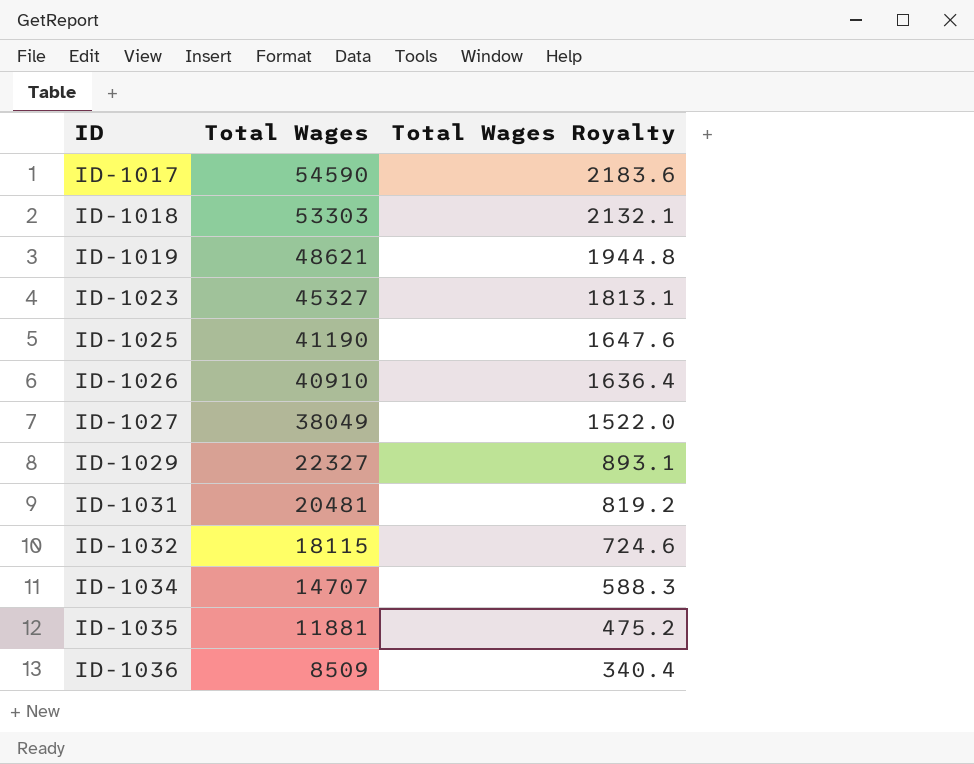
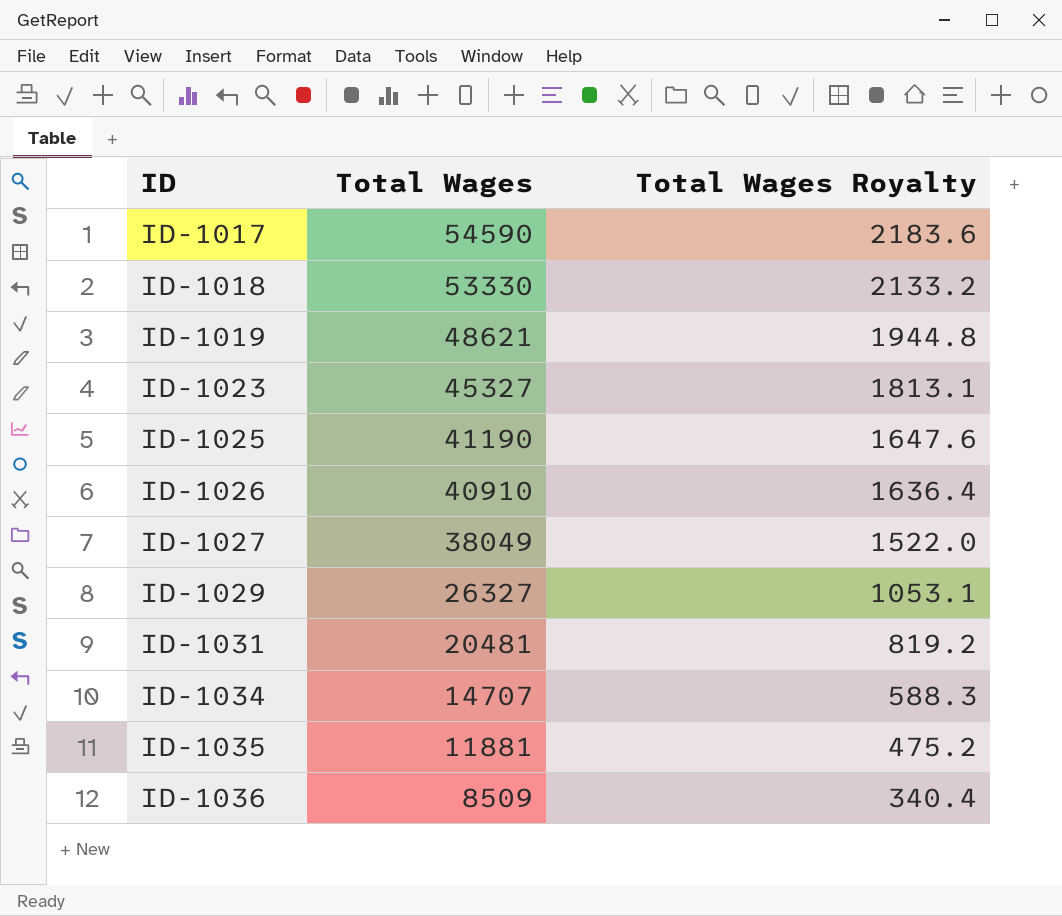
row ID-1032: 18115 | 724.6 -> none
ID-1018 | Total Wages: 53303 -> 53330
ID-1018 | Total Wages Royalty: 2132.1 -> 2133.2
ID-1029 | Total Wages: 22327 -> 26327
ID-1029 | Total Wages Royalty: 893.1 -> 1053.1

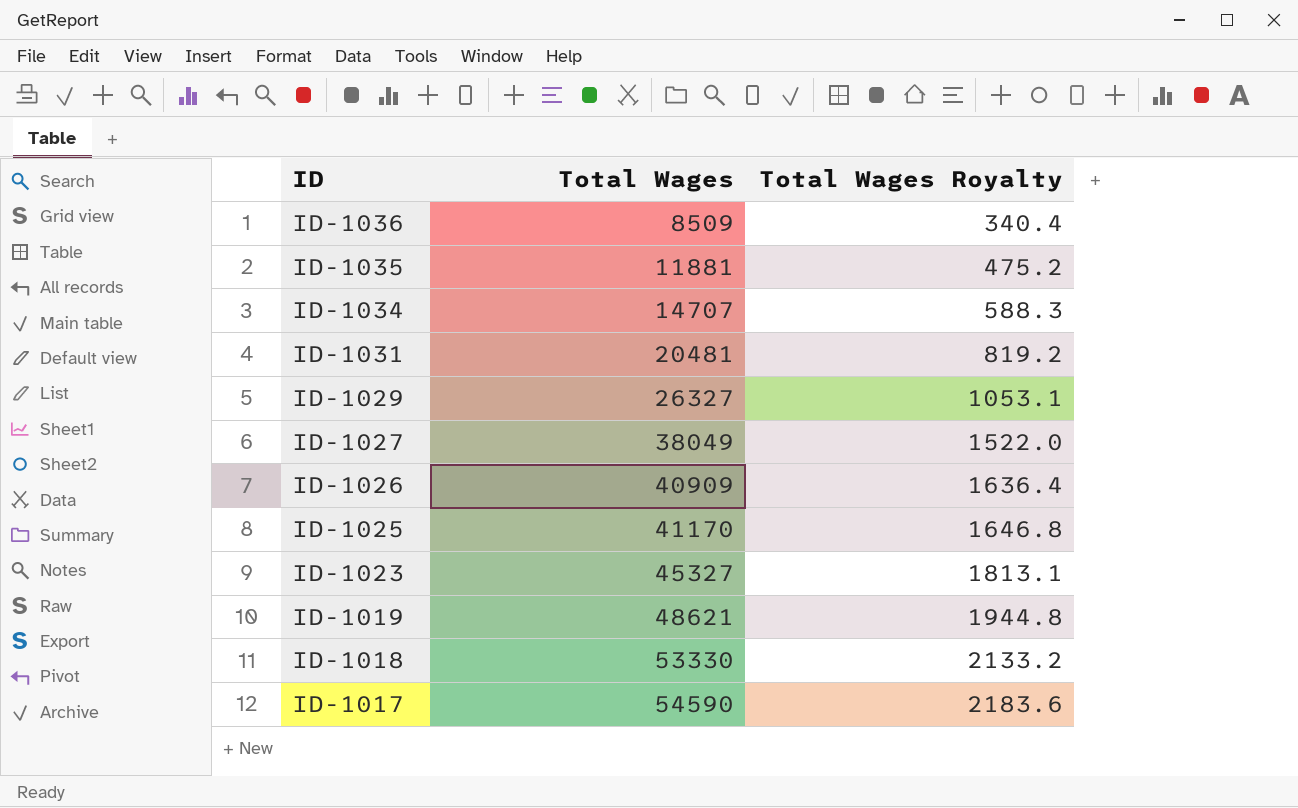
row order: ID ascending -> ID descending
ID-1026 | Total Wages: 40910 -> 40909
ID-1025 | Total Wages: 41190 -> 41170
ID-1025 | Total Wages Royalty: 1647.6 -> 1646.8

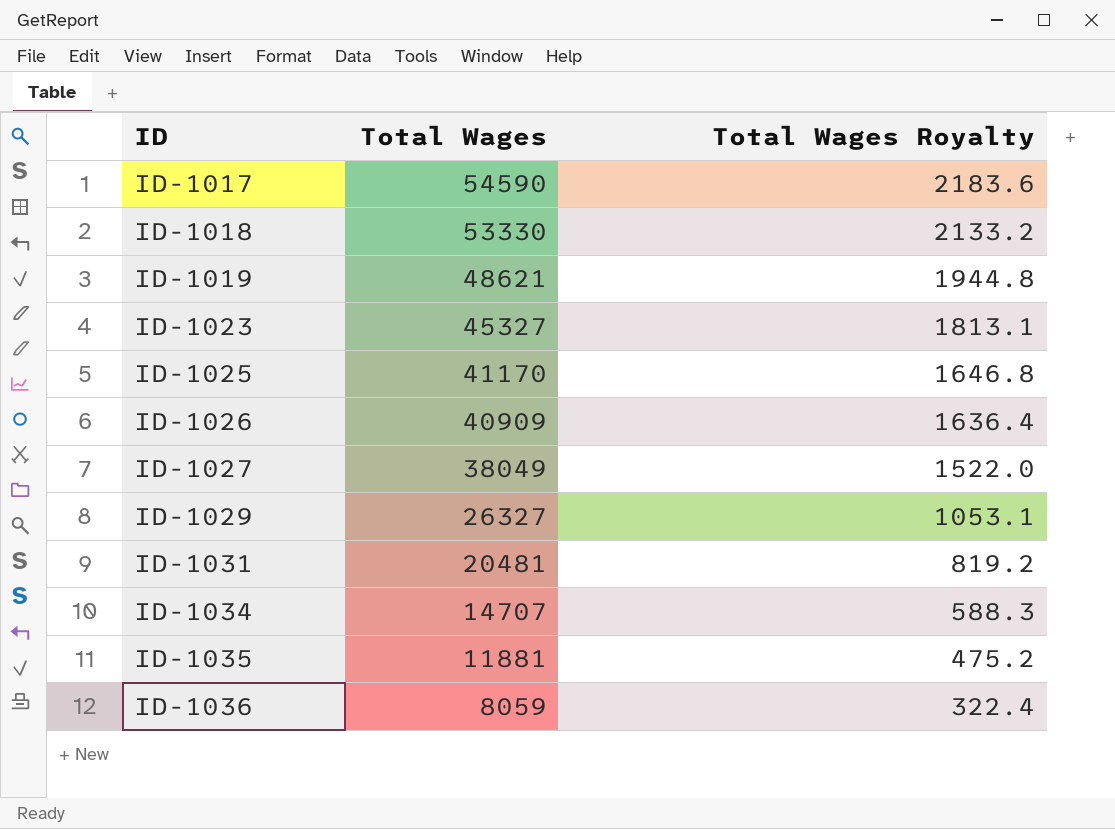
row order: ID descending -> ID ascending
ID-1036 | Total Wages: 8509 -> 8059
ID-1036 | Total Wages Royalty: 340.4 -> 322.4

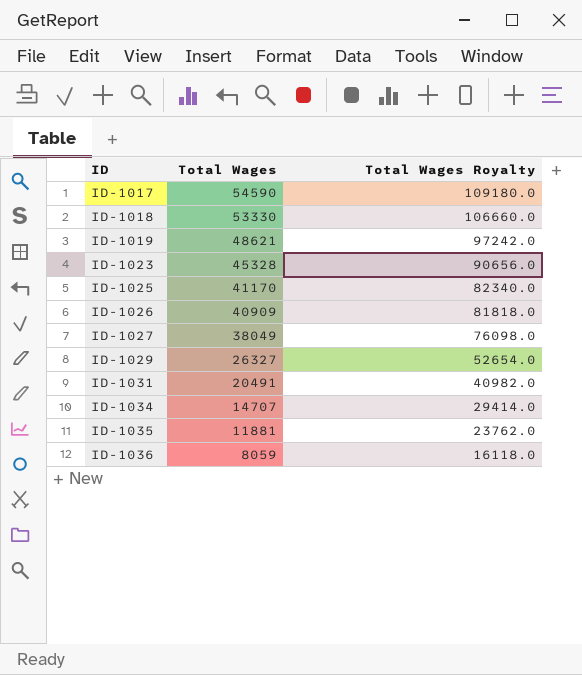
column Total Wages Royalty | formula: [Total Wages] * 0.04 -> [Total Wages] * 2
ID-1023 | Total Wages: 45327 -> 45328
ID-1031 | Total Wages: 20481 -> 20491

